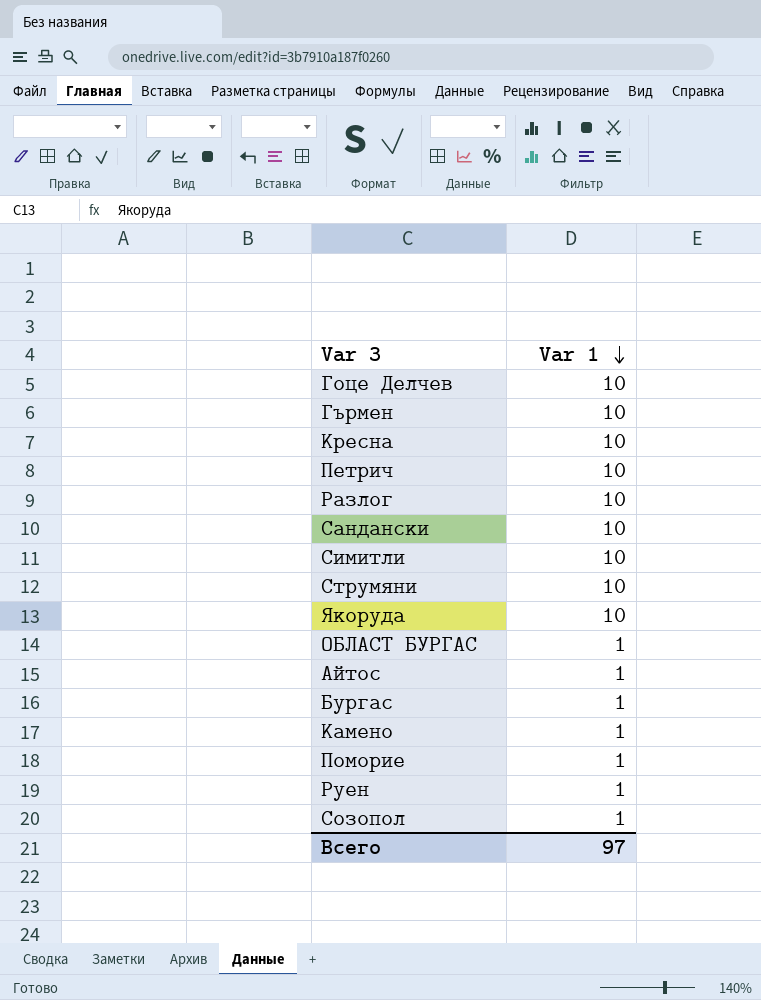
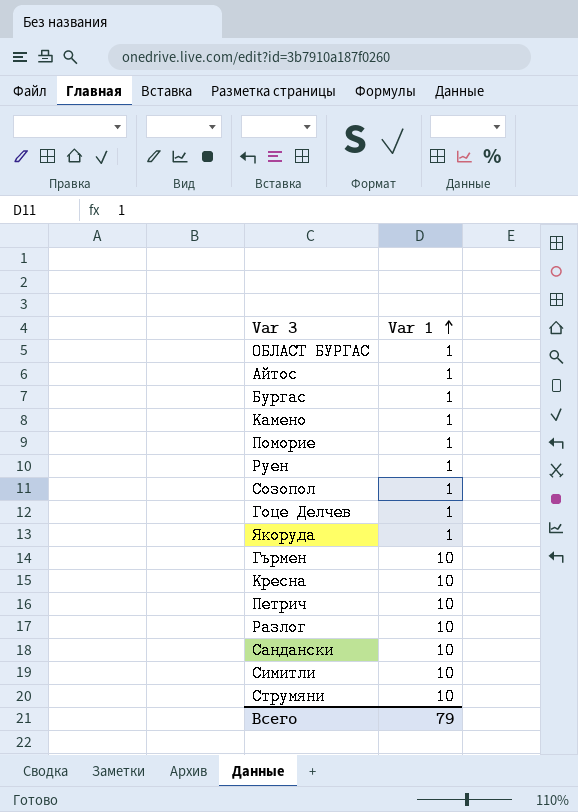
row order: Var 1 descending -> Var 1 ascending
Гоце Делчев | Var 1: 10 -> 1
Якоруда | Var 1: 10 -> 1
Всего | Var 1: 97 -> 79

